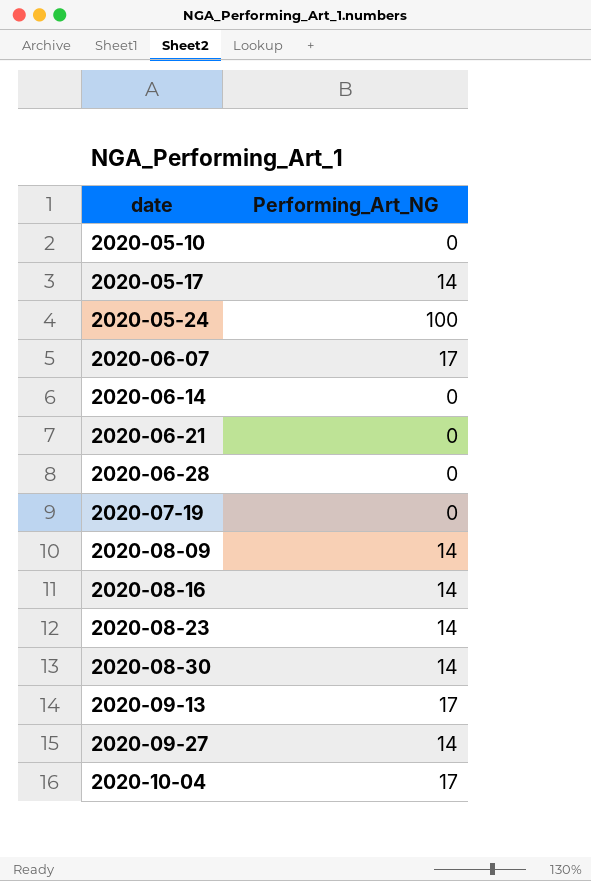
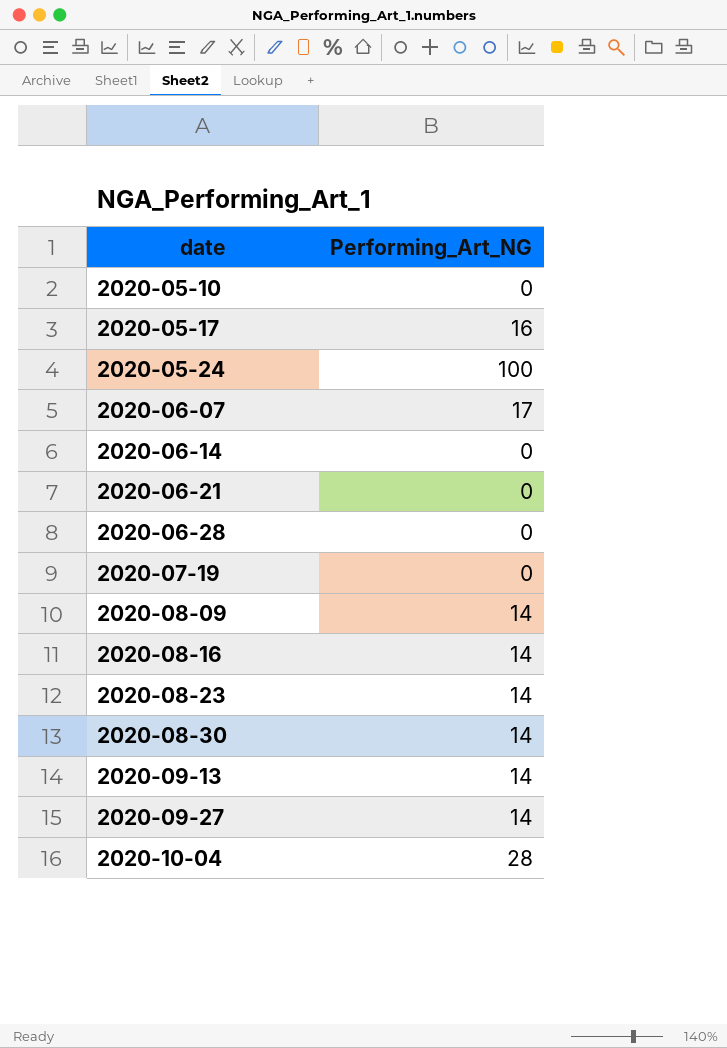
2020-05-17 | Performing_Art_NG: 14 -> 16
2020-09-13 | Performing_Art_NG: 17 -> 14
2020-10-04 | Performing_Art_NG: 17 -> 28

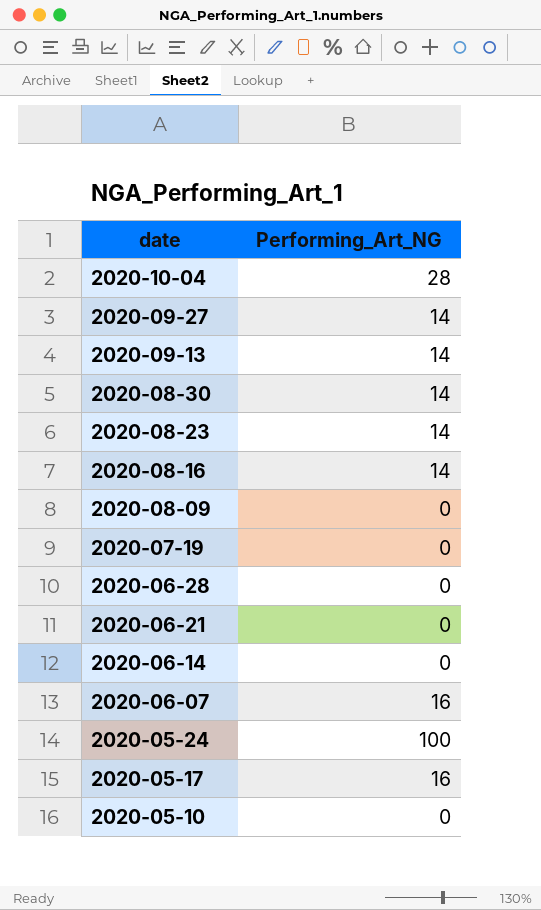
row order: date ascending -> date descending
2020-08-09 | Performing_Art_NG: 14 -> 0
2020-06-07 | Performing_Art_NG: 17 -> 16

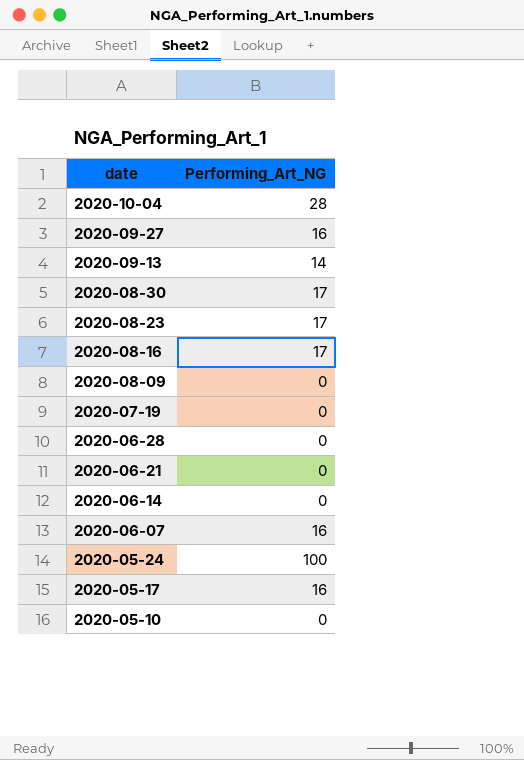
2020-09-27 | Performing_Art_NG: 14 -> 16
2020-08-30 | Performing_Art_NG: 14 -> 17
2020-08-23 | Performing_Art_NG: 14 -> 17
2020-08-16 | Performing_Art_NG: 14 -> 17

